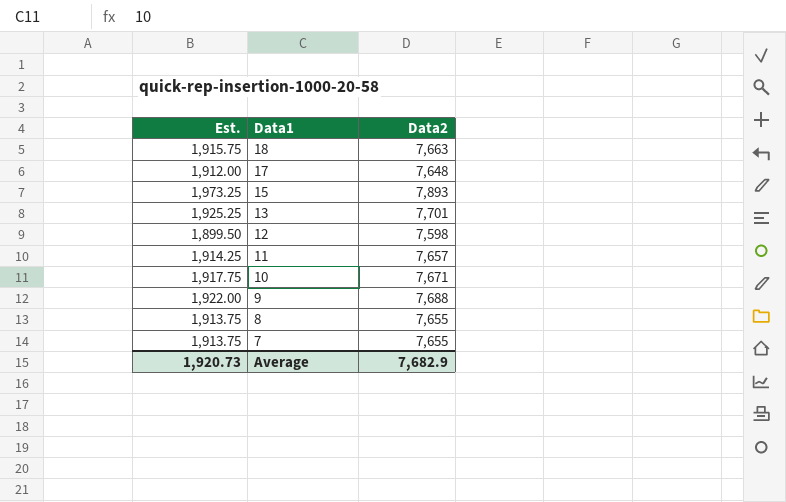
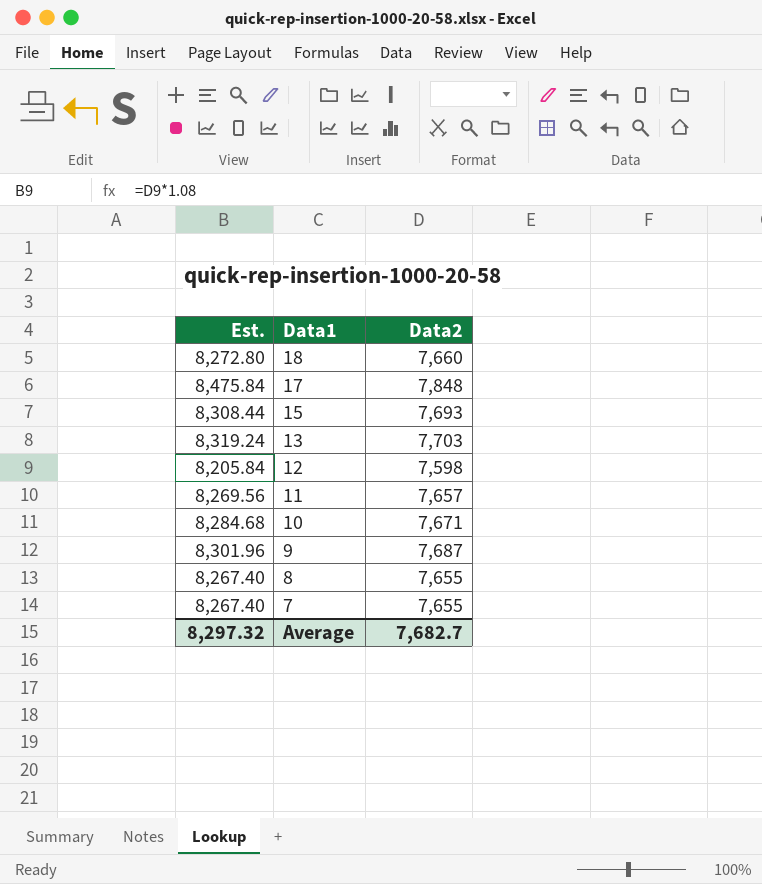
column Est. | formula: [Data2] * 0.25 -> [Data2] * 1.08
18 | Data2: 7,663 -> 7,660
17 | Data2: 7,648 -> 7,848
15 | Data2: 7,893 -> 7,693
13 | Data2: 7,701 -> 7,703
9 | Data2: 7,688 -> 7,687
Average | Est.: 1,920.73 -> 8,297.32
Average | Data2: 7,682.9 -> 7,682.7

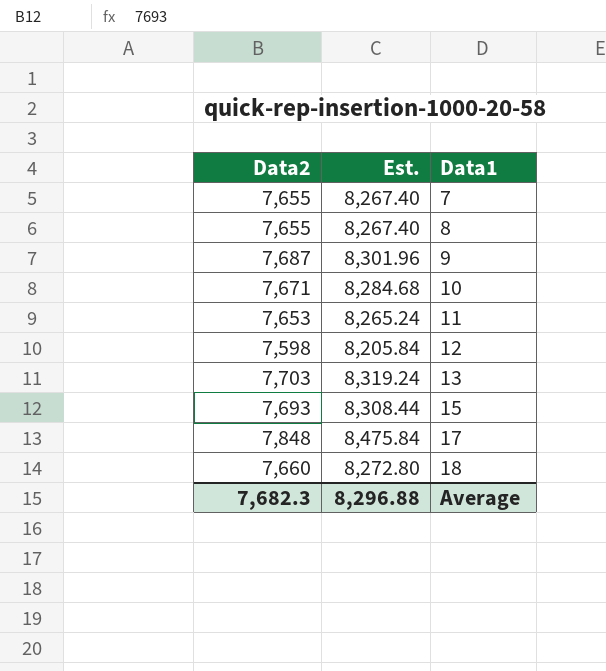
row order: Data1 descending -> Data1 ascending
column Data2 | position: 3 -> 1
11 | Data2: 7,657 -> 7,653
11 | Est.: 8,269.56 -> 8,265.24
Average | Data2: 7,682.7 -> 7,682.3
Average | Est.: 8,297.32 -> 8,296.88

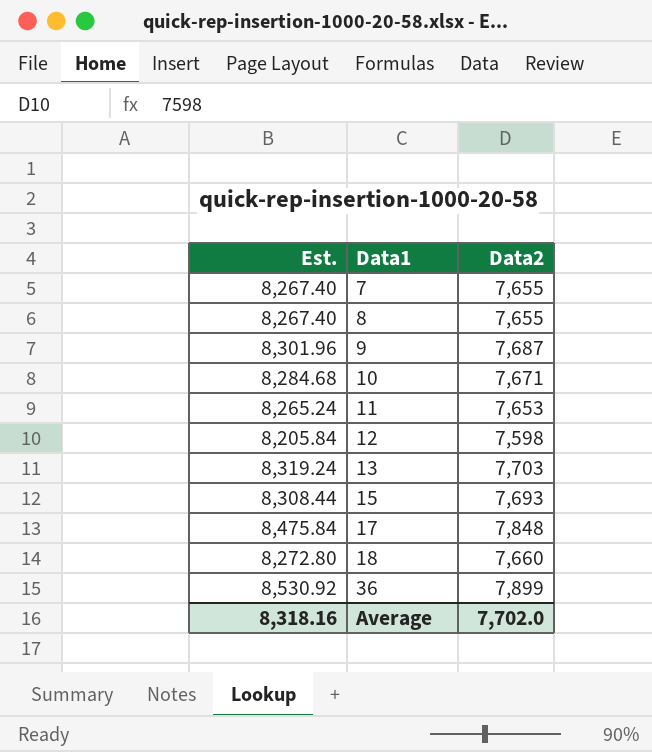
column Data2 | position: 1 -> 3
row 36: none -> 8,530.92 | 7,899
Average | Est.: 8,296.88 -> 8,318.16
Average | Data2: 7,682.3 -> 7,702.0

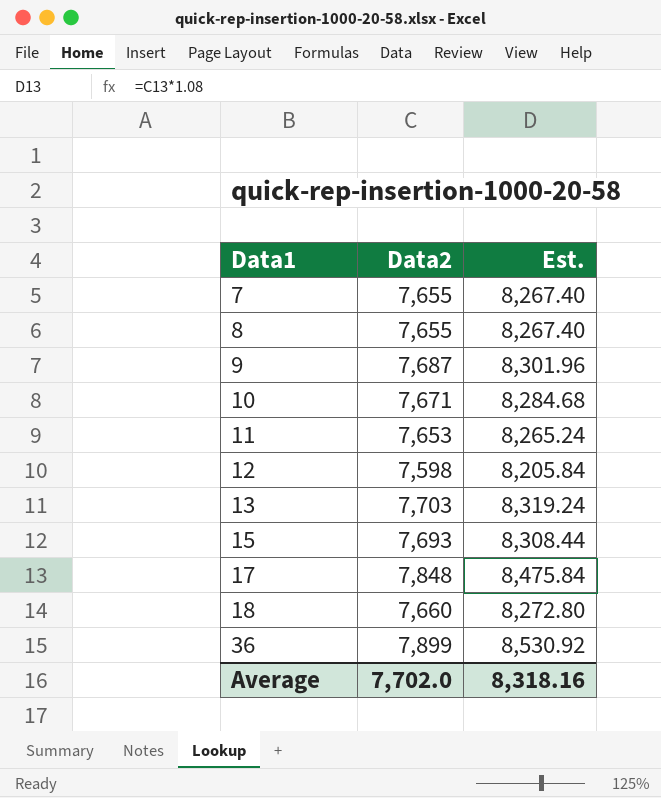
column Est. | position: 1 -> 3

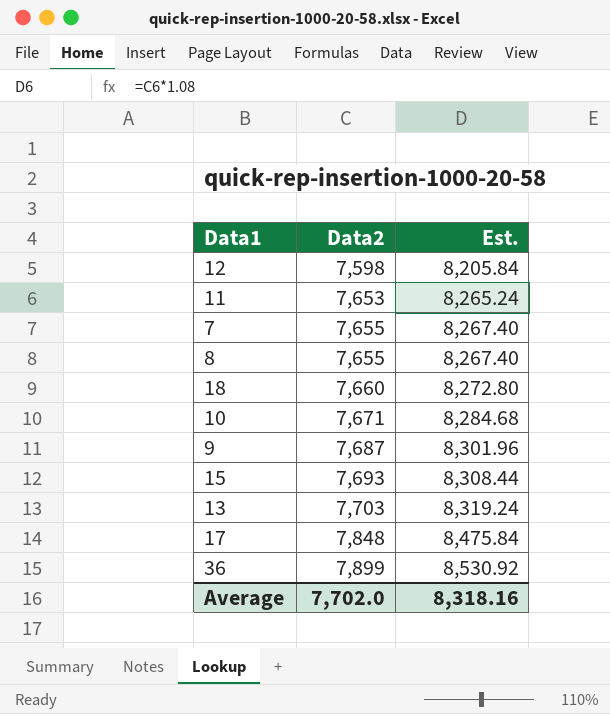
row order: Data1 ascending -> Data2 ascending

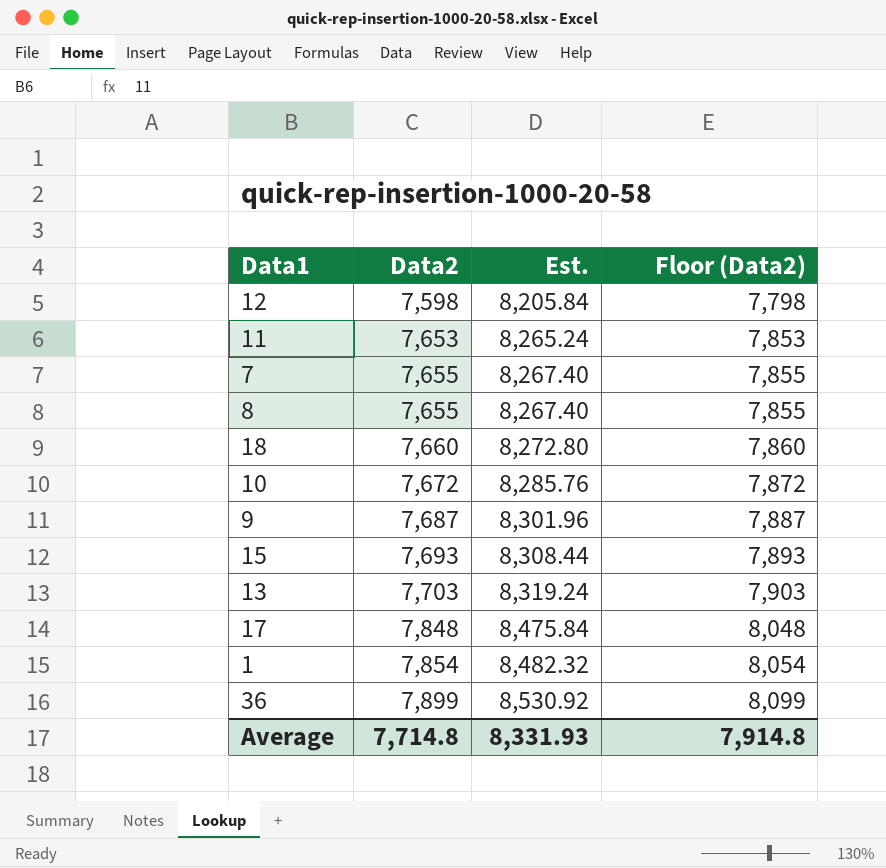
column Floor (Data2) | formula: none -> [Data2] + 200
10 | Data2: 7,671 -> 7,672
10 | Est.: 8,284.68 -> 8,285.76
row 1: none -> 7,854 | 8,482.32 | 8,054
Average | Data2: 7,702.0 -> 7,714.8
Average | Est.: 8,318.16 -> 8,331.93

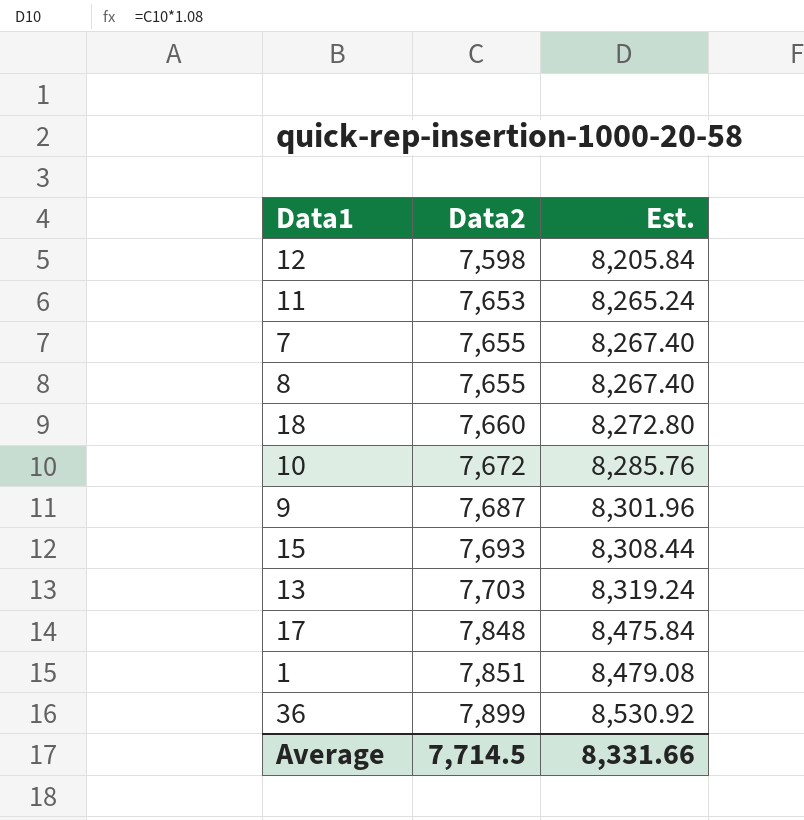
column Floor (Data2) | formula: [Data2] + 200 -> none
1 | Data2: 7,854 -> 7,851
1 | Est.: 8,482.32 -> 8,479.08
Average | Data2: 7,714.8 -> 7,714.5
Average | Est.: 8,331.93 -> 8,331.66

